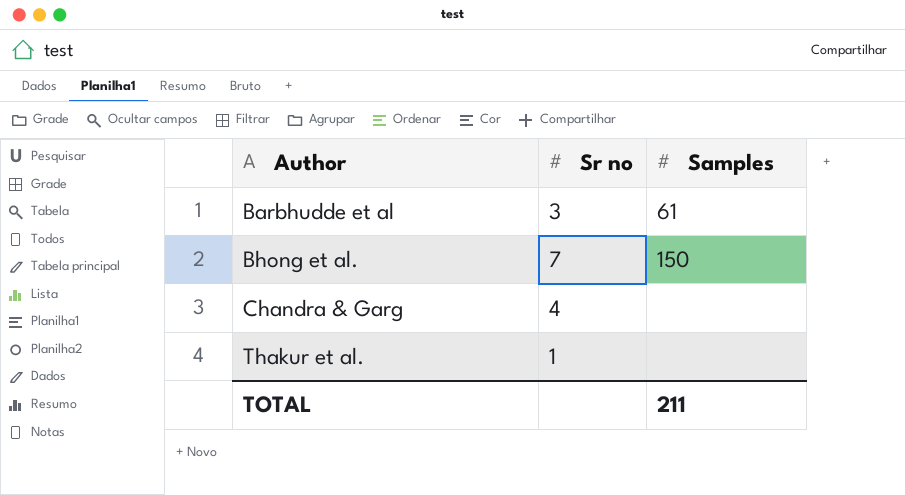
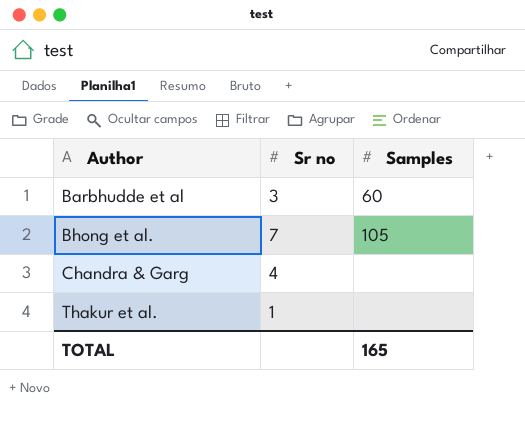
Barbhudde et al | Samples: 61 -> 60
Bhong et al. | Samples: 150 -> 105
TOTAL | Samples: 211 -> 165

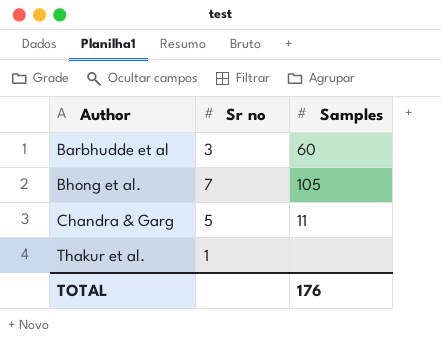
Chandra & Garg | Sr no: 4 -> 5
Chandra & Garg | Samples: none -> 11
TOTAL | Samples: 165 -> 176

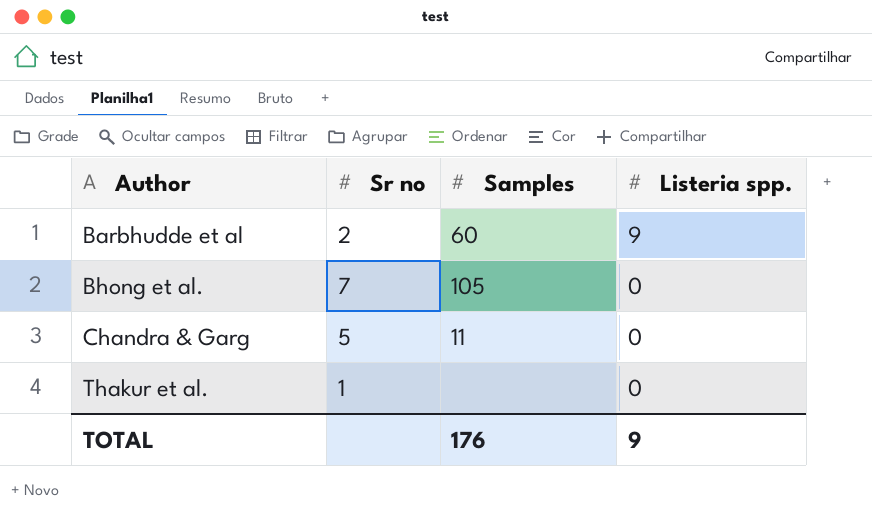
column Listeria spp. | position: none -> 4
Barbhudde et al | Sr no: 3 -> 2

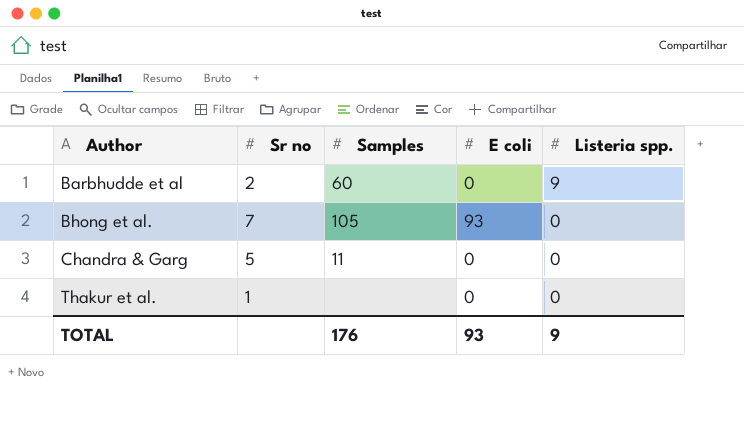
column E coli | position: none -> 4

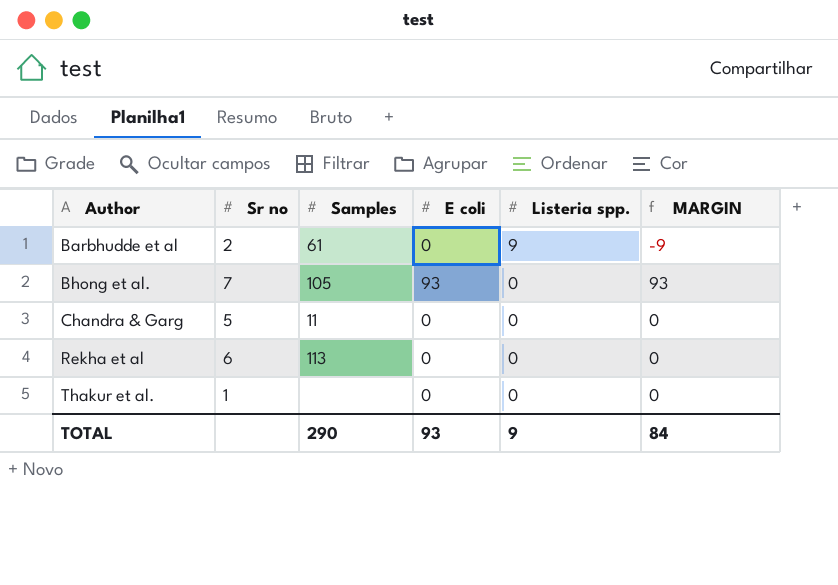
column MARGIN | formula: none -> [E coli] - [Listeria spp.]
Barbhudde et al | Samples: 60 -> 61
row Rekha et al: none -> 6 | 113 | 0 | 0 | 0
TOTAL | Samples: 176 -> 290

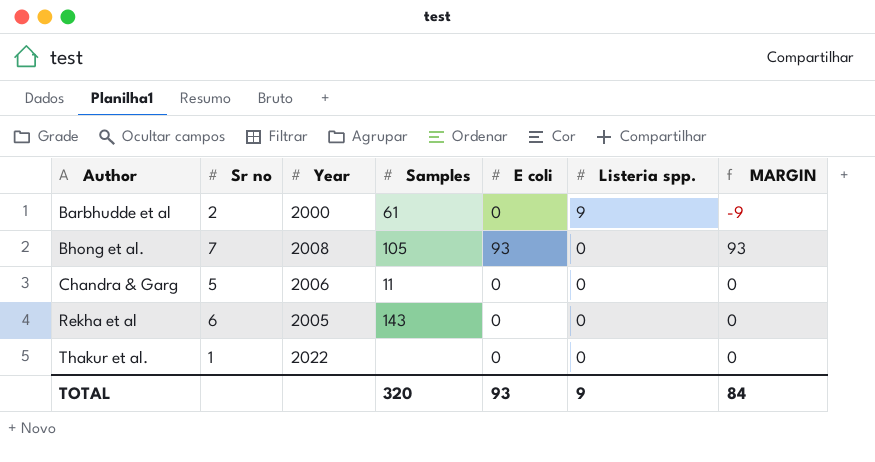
column Year | position: none -> 3
Rekha et al | Samples: 113 -> 143
TOTAL | Samples: 290 -> 320

